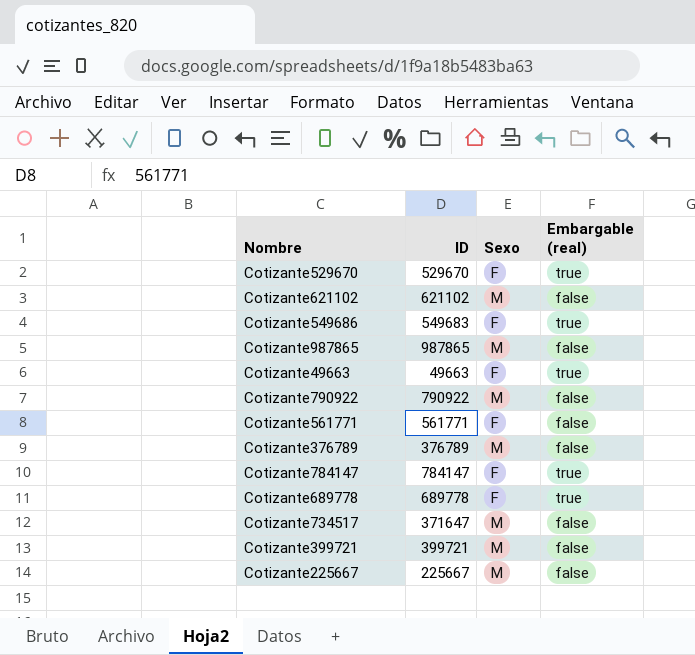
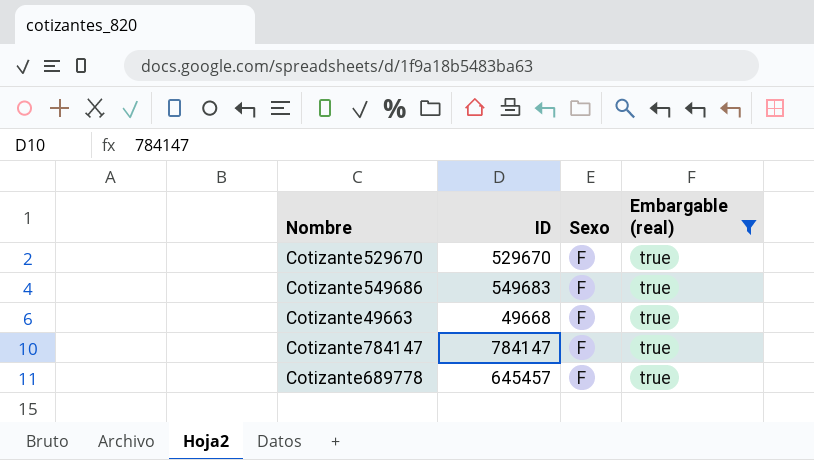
filter: none -> Embargable (real) = true
Cotizante49663 | ID: 49663 -> 49668
Cotizante689778 | ID: 689778 -> 645457

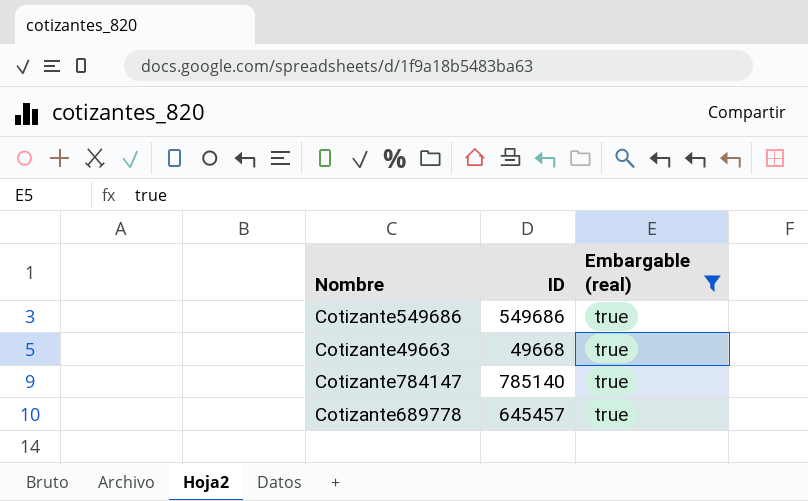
column Sexo | position: 3 -> none
row Cotizante529670: 529670 | F | true -> none
Cotizante549686 | ID: 549683 -> 549686
Cotizante784147 | ID: 784147 -> 785140

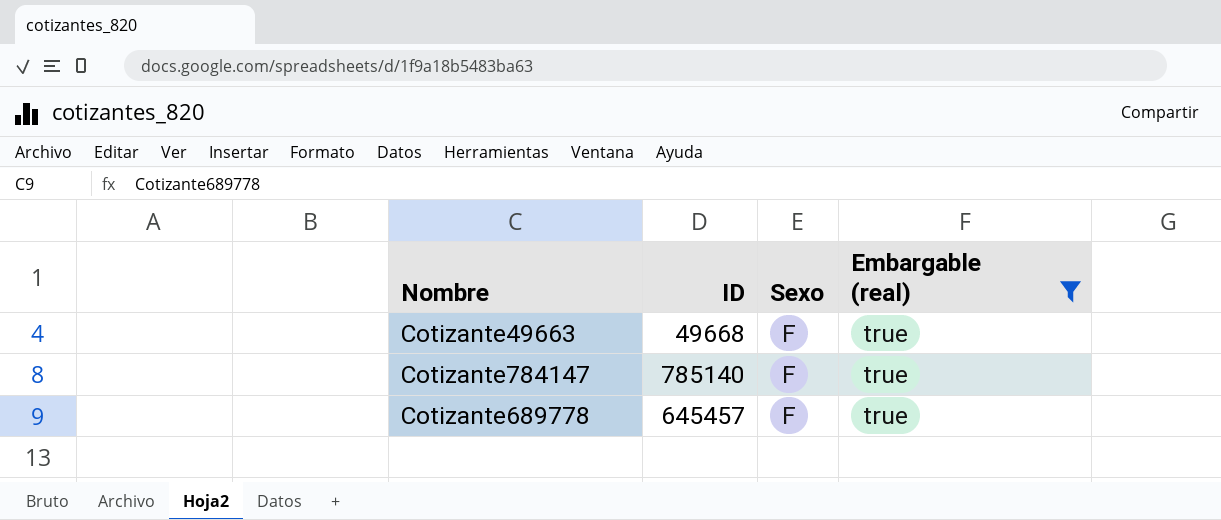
column Sexo | position: none -> 3
row Cotizante549686: 549686 | true -> none

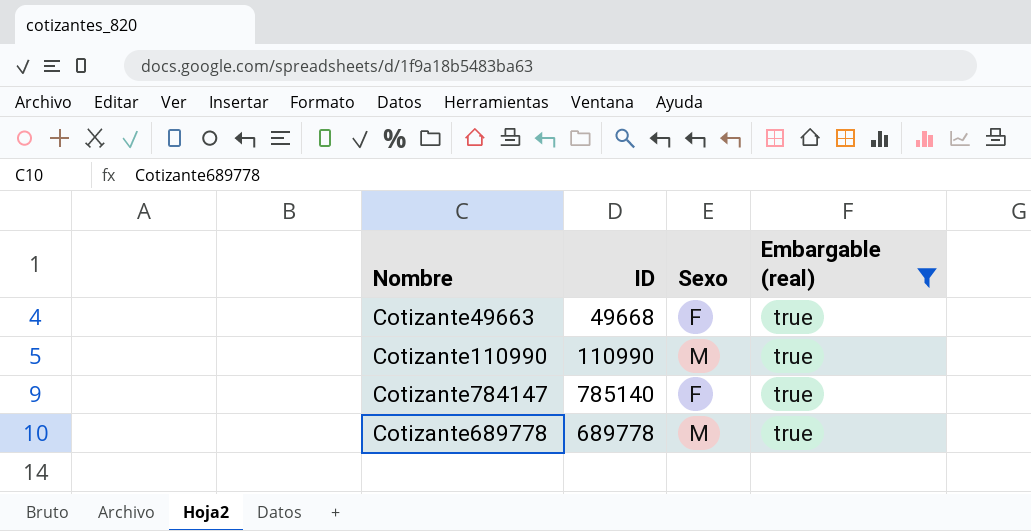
row Cotizante110990: none -> 110990 | M | true
Cotizante689778 | ID: 645457 -> 689778
Cotizante689778 | Sexo: F -> M

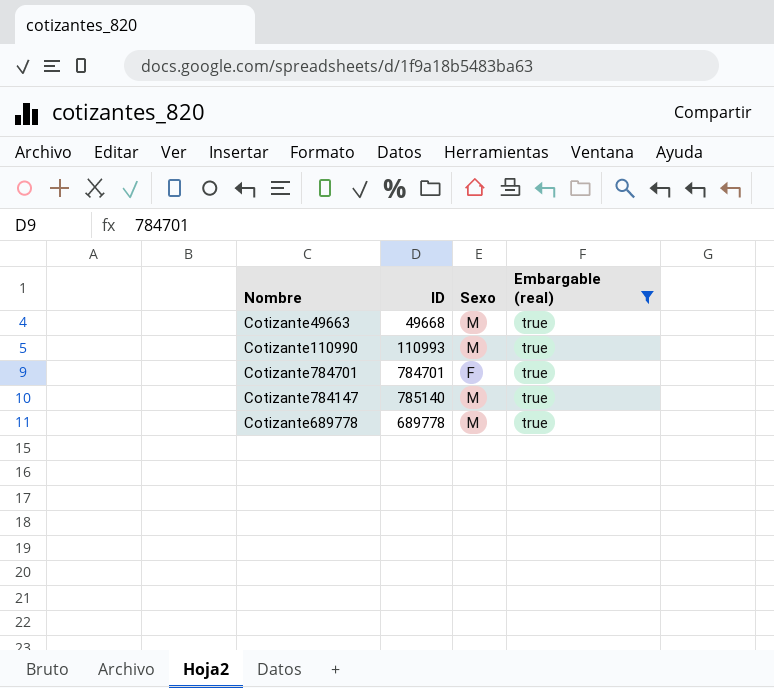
Cotizante49663 | Sexo: F -> M
Cotizante110990 | ID: 110990 -> 110993
row Cotizante784701: none -> 784701 | F | true
Cotizante784147 | Sexo: F -> M

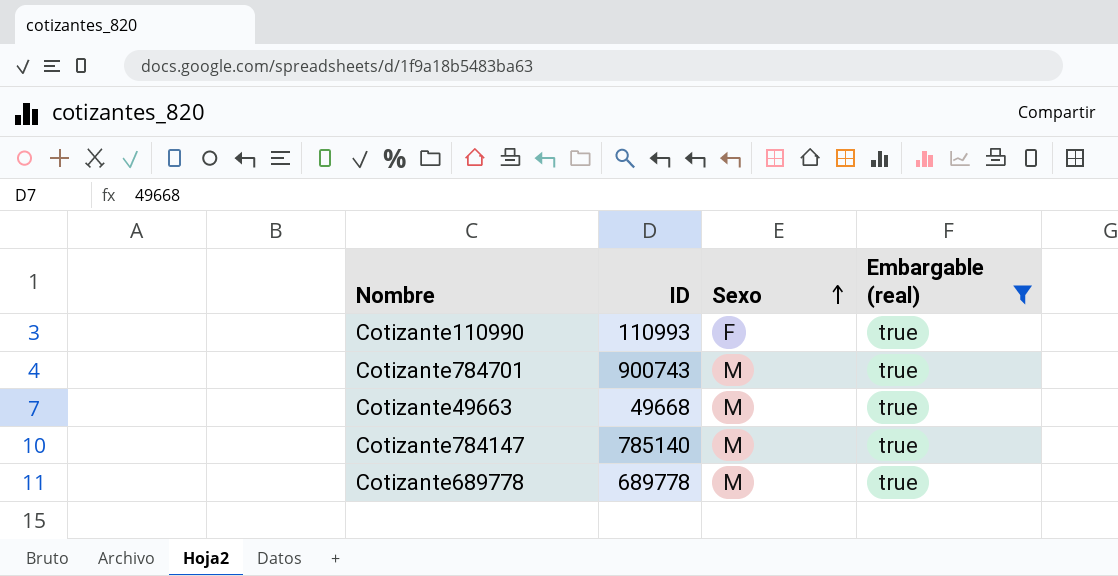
row order: none -> Sexo ascending
Cotizante110990 | Sexo: M -> F
Cotizante784701 | ID: 784701 -> 900743
Cotizante784701 | Sexo: F -> M

